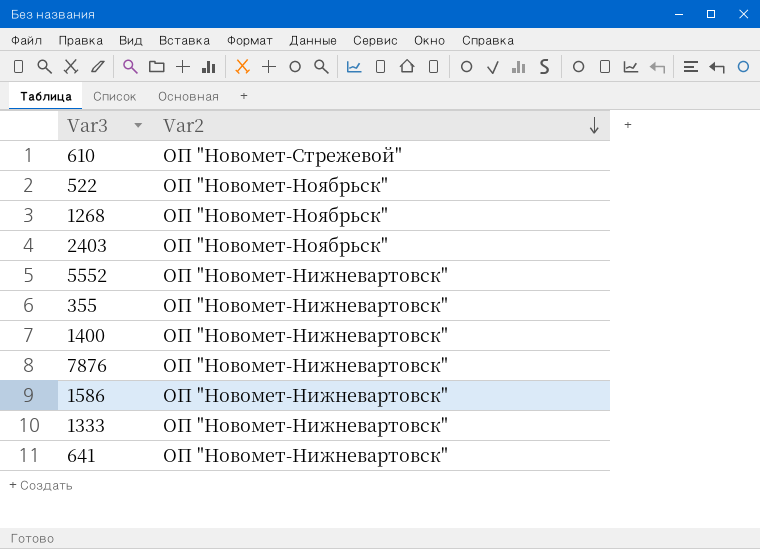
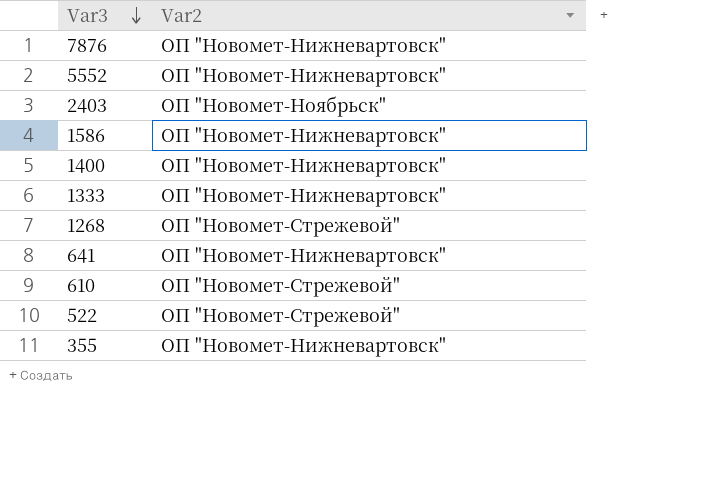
row order: Var2 descending -> Var3 descending
1268 | Var2: ОП "Новомет-Ноябрьск" -> ОП "Новомет-Стрежевой"
522 | Var2: ОП "Новомет-Ноябрьск" -> ОП "Новомет-Стрежевой"

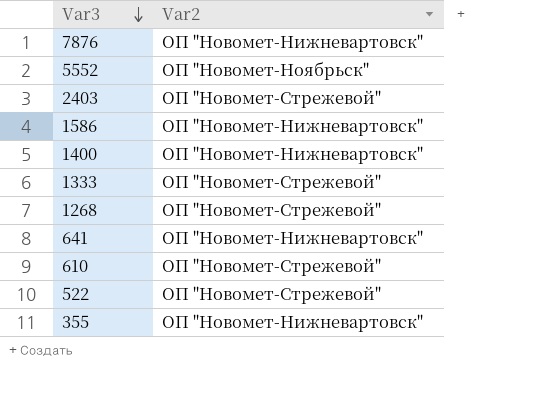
5552 | Var2: ОП "Новомет-Нижневартовск" -> ОП "Новомет-Ноябрьск"
2403 | Var2: ОП "Новомет-Ноябрьск" -> ОП "Новомет-Стрежевой"
1333 | Var2: ОП "Новомет-Нижневартовск" -> ОП "Новомет-Стрежевой"

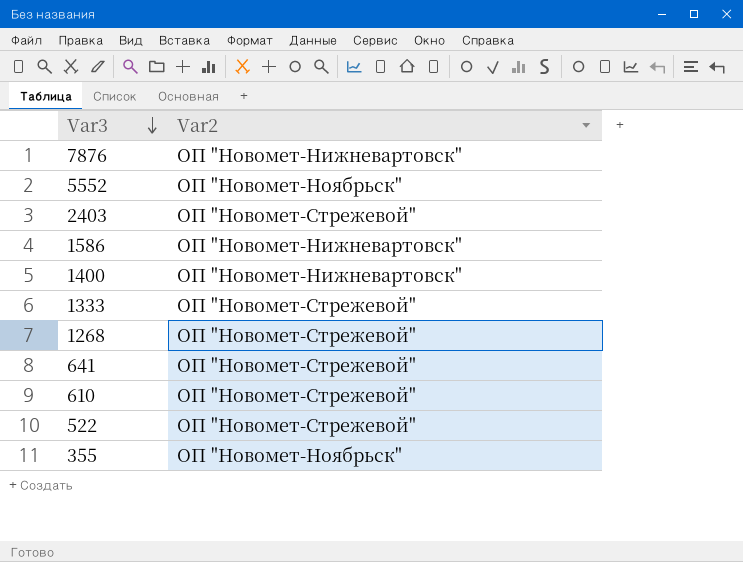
641 | Var2: ОП "Новомет-Нижневартовск" -> ОП "Новомет-Стрежевой"
355 | Var2: ОП "Новомет-Нижневартовск" -> ОП "Новомет-Ноябрьск"

